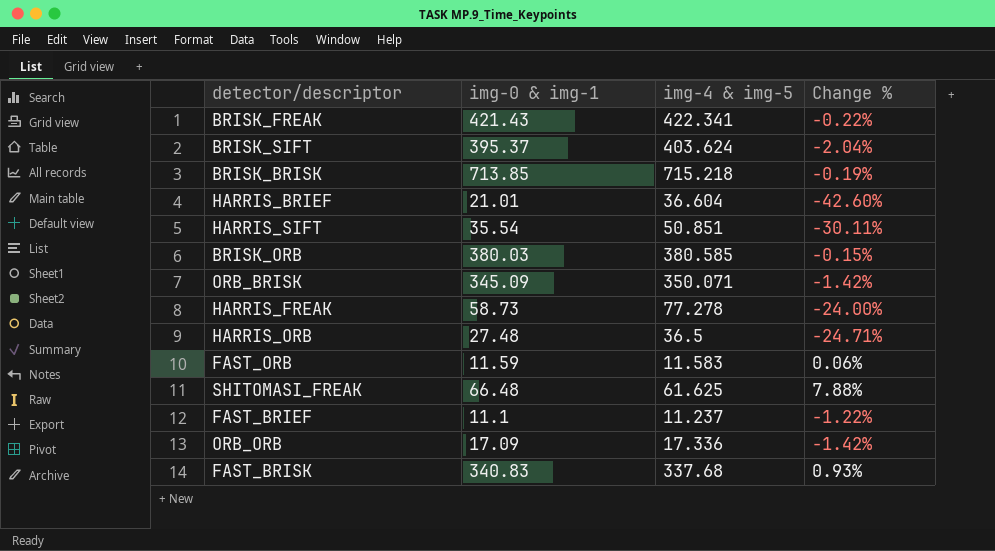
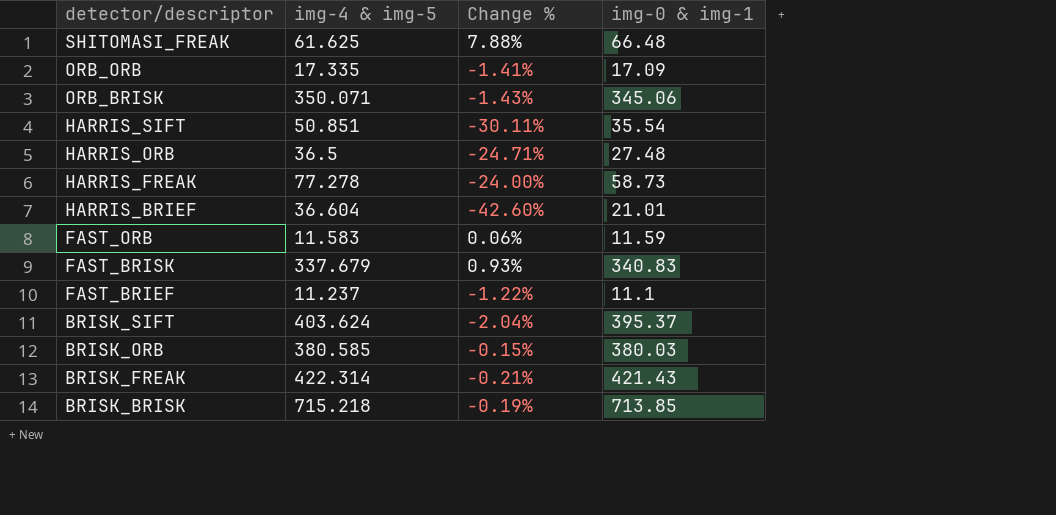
row order: none -> detector/descriptor descending
column img-0 & img-1 | position: 2 -> 4
ORB_ORB | img-4 & img-5: 17.336 -> 17.335
ORB_ORB | Change %: -1.42% -> -1.41%
ORB_BRISK | Change %: -1.42% -> -1.43%
ORB_BRISK | img-0 & img-1: 345.09 -> 345.06
FAST_BRISK | img-4 & img-5: 337.68 -> 337.679
BRISK_FREAK | img-4 & img-5: 422.341 -> 422.314
BRISK_FREAK | Change %: -0.22% -> -0.21%

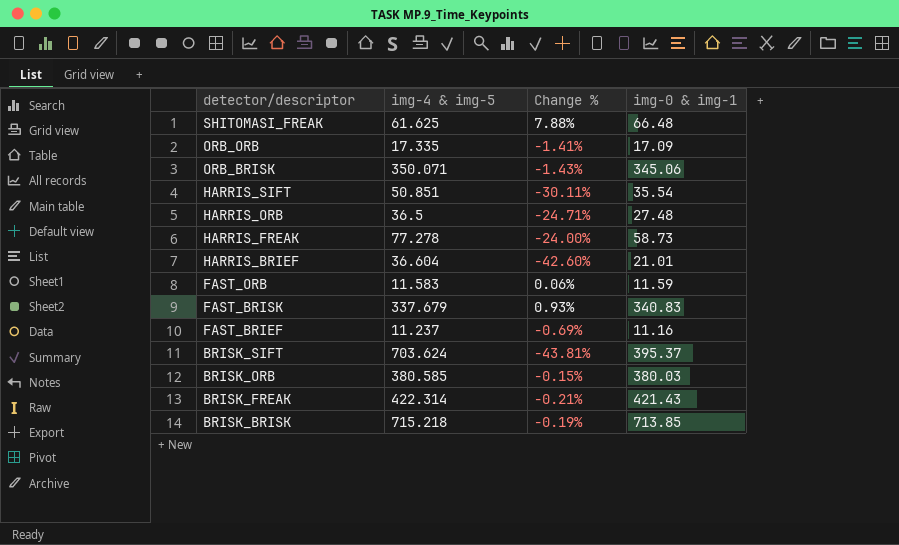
FAST_BRIEF | Change %: -1.22% -> -0.69%
FAST_BRIEF | img-0 & img-1: 11.1 -> 11.16
BRISK_SIFT | img-4 & img-5: 403.624 -> 703.624
BRISK_SIFT | Change %: -2.04% -> -43.81%

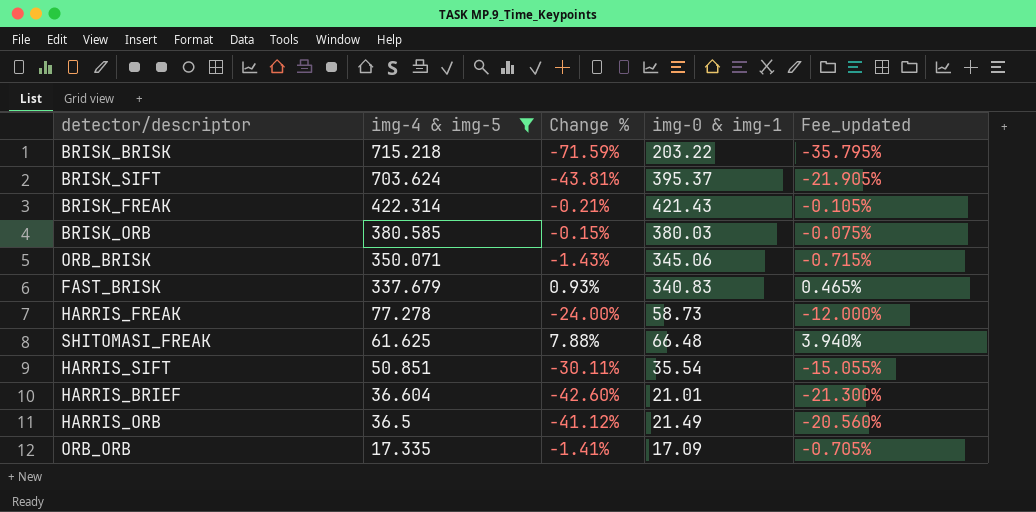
filter: none -> img-4 & img-5 >= 17.335
row order: detector/descriptor descending -> img-4 & img-5 descending
column Fee_updated | formula: none -> [Change %] * 0.5
BRISK_BRISK | Change %: -0.19% -> -71.59%
BRISK_BRISK | img-0 & img-1: 713.85 -> 203.22
HARRIS_ORB | Change %: -24.71% -> -41.12%
HARRIS_ORB | img-0 & img-1: 27.48 -> 21.49

